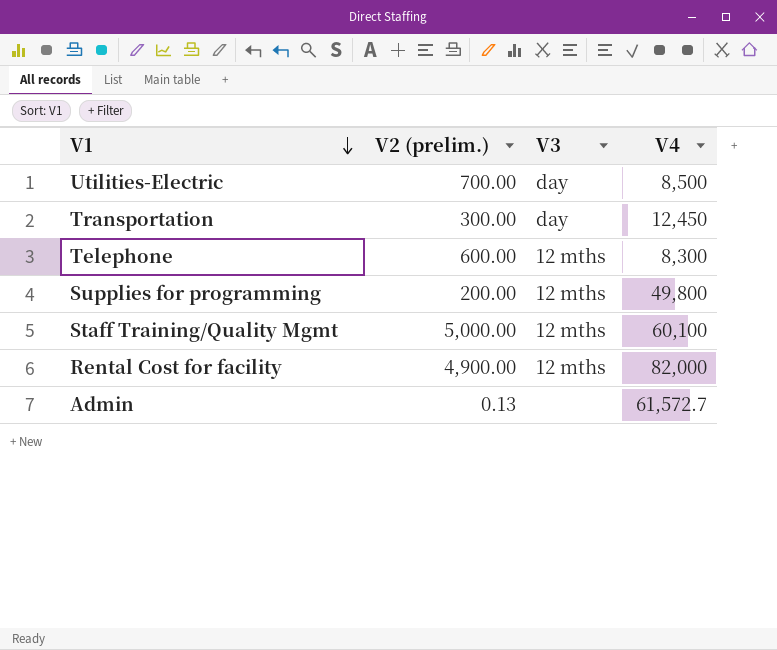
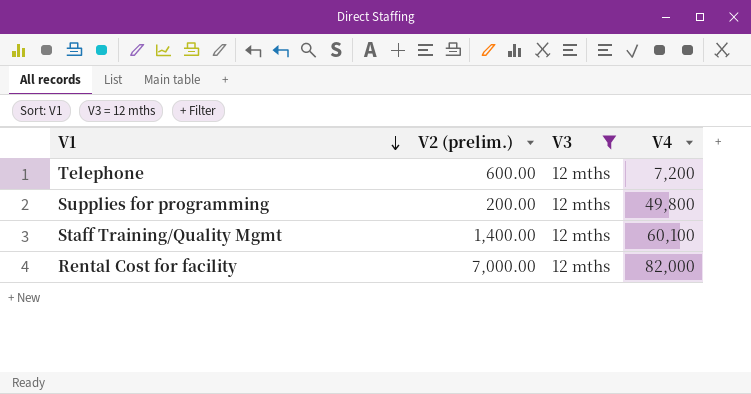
filter: none -> V3 = 12 mths
Telephone | V4: 8,300 -> 7,200
Staff Training/Quality Mgmt | V2 (prelim.): 5,000.00 -> 1,400.00
Rental Cost for facility | V2 (prelim.): 4,900.00 -> 7,000.00

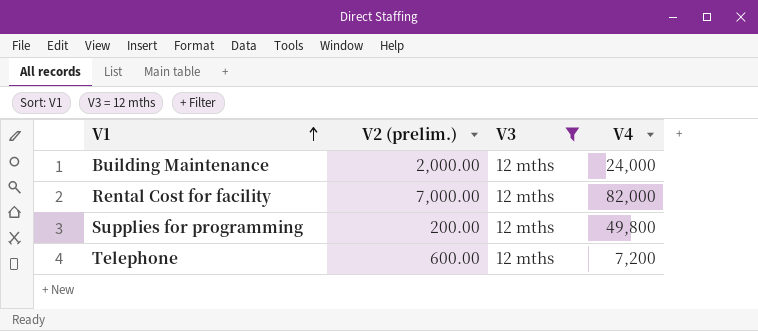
row order: V1 descending -> V1 ascending
row Staff Training/Quality Mgmt: 1,400.00 | 12 mths | 60,100 -> none
row Building Maintenance: none -> 2,000.00 | 12 mths | 24,000

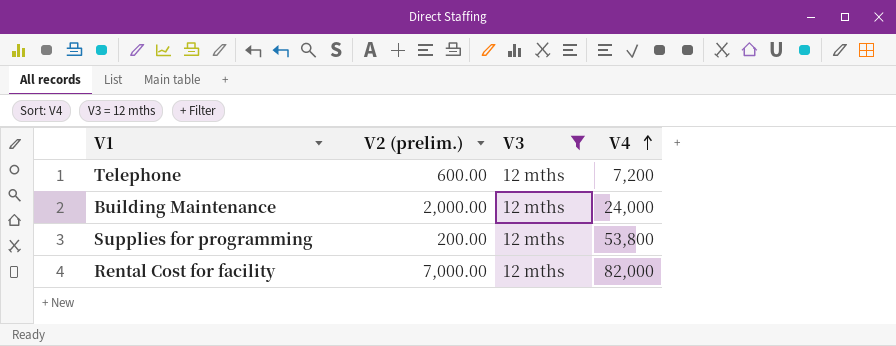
row order: V1 ascending -> V4 ascending
Supplies for programming | V4: 49,800 -> 53,800

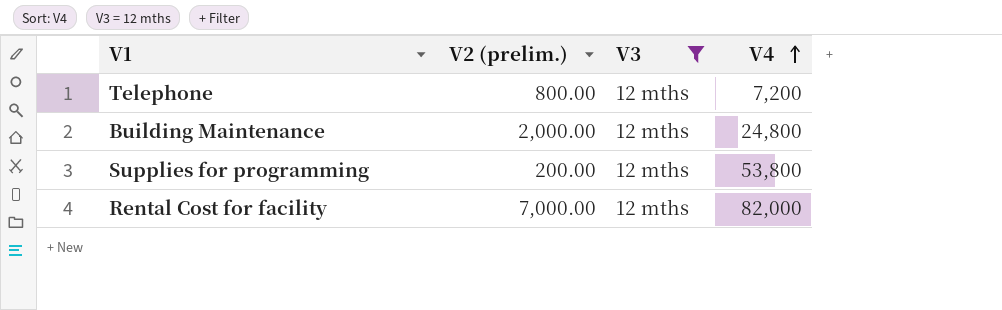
Telephone | V2 (prelim.): 600.00 -> 800.00
Building Maintenance | V4: 24,000 -> 24,800

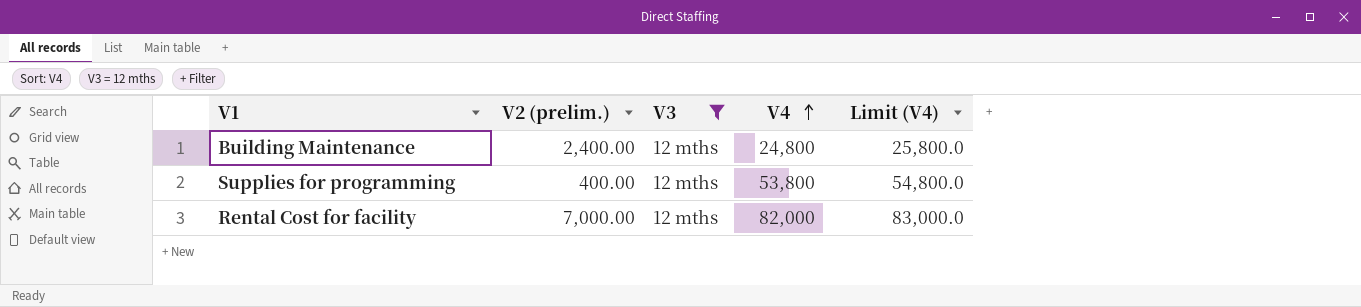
column Limit (V4) | formula: none -> [V4] + 1000
row Telephone: 800.00 | 12 mths | 7,200 -> none
Building Maintenance | V2 (prelim.): 2,000.00 -> 2,400.00
Supplies for programming | V2 (prelim.): 200.00 -> 400.00

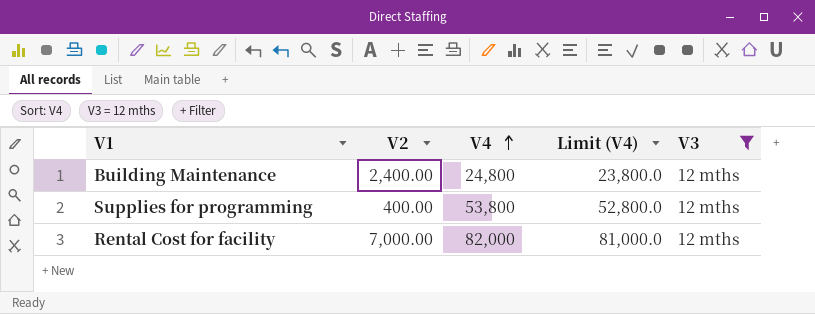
column name: V2 (prelim.) -> V2
column Limit (V4) | formula: [V4] + 1000 -> [V4] - 1000
column V3 | position: 3 -> 5

